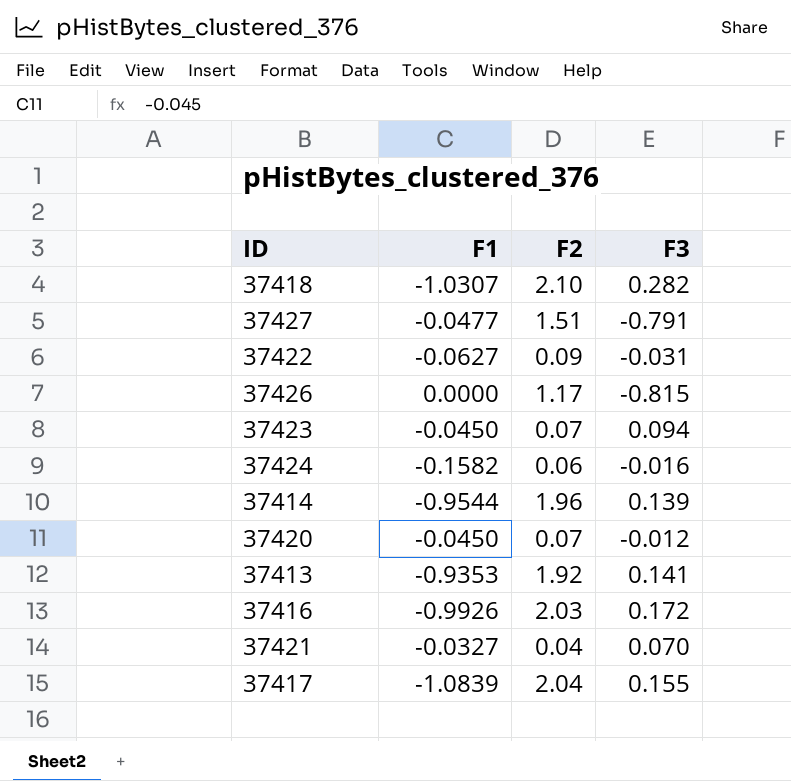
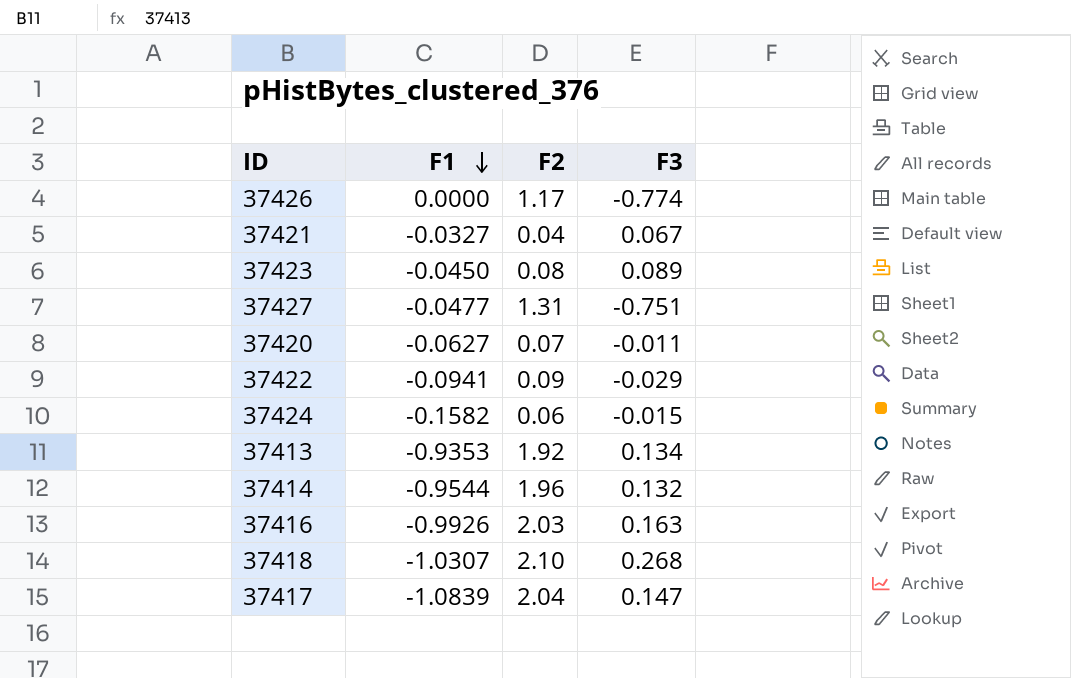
row order: none -> F1 descending
37426 | F3: -0.815 -> -0.774
37421 | F3: 0.070 -> 0.067
37423 | F2: 0.07 -> 0.08
37423 | F3: 0.094 -> 0.089
37427 | F2: 1.51 -> 1.31
37427 | F3: -0.791 -> -0.751
37420 | F1: -0.0450 -> -0.0627
37420 | F3: -0.012 -> -0.011
37422 | F1: -0.0627 -> -0.0941
37422 | F3: -0.031 -> -0.029
37424 | F3: -0.016 -> -0.015
37413 | F3: 0.141 -> 0.134
37414 | F3: 0.139 -> 0.132
37416 | F3: 0.172 -> 0.163
37418 | F3: 0.282 -> 0.268
37417 | F3: 0.155 -> 0.147

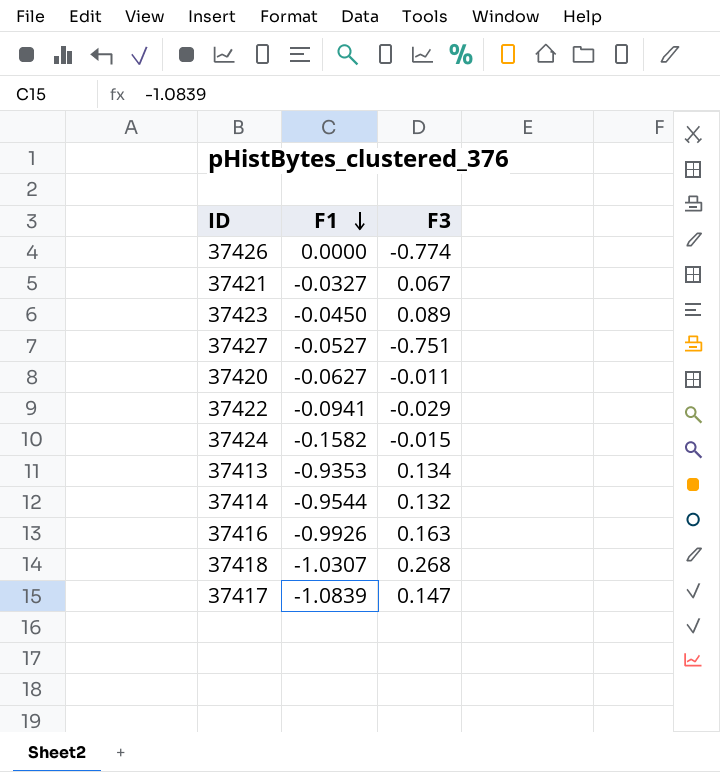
column F2 | position: 3 -> none
37427 | F1: -0.0477 -> -0.0527

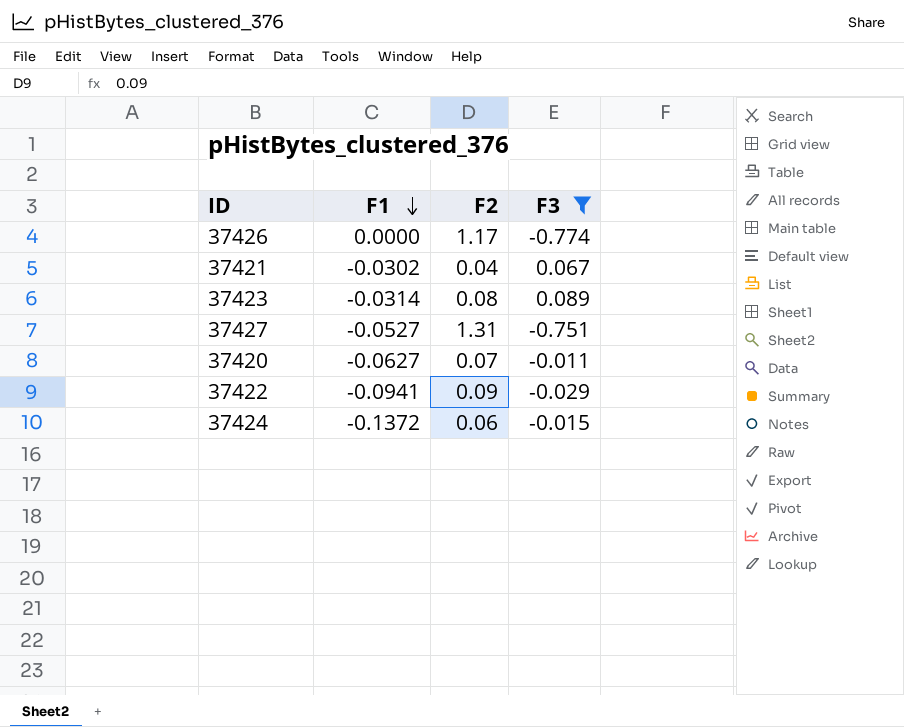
filter: none -> F3 <= 0.089
column F2 | position: none -> 3
37421 | F1: -0.0327 -> -0.0302
37423 | F1: -0.0450 -> -0.0314
37424 | F1: -0.1582 -> -0.1372

